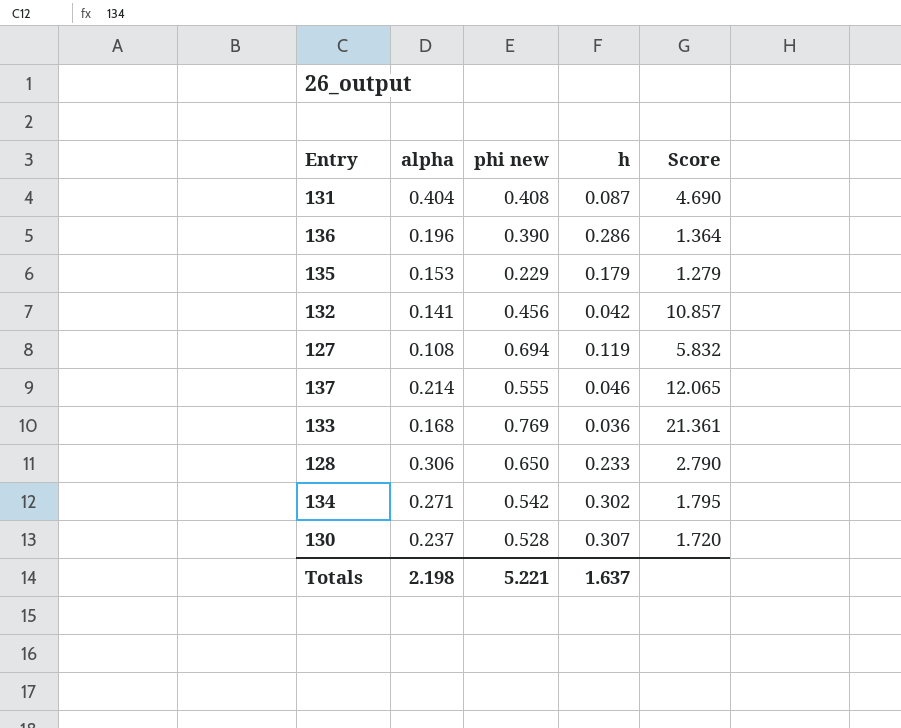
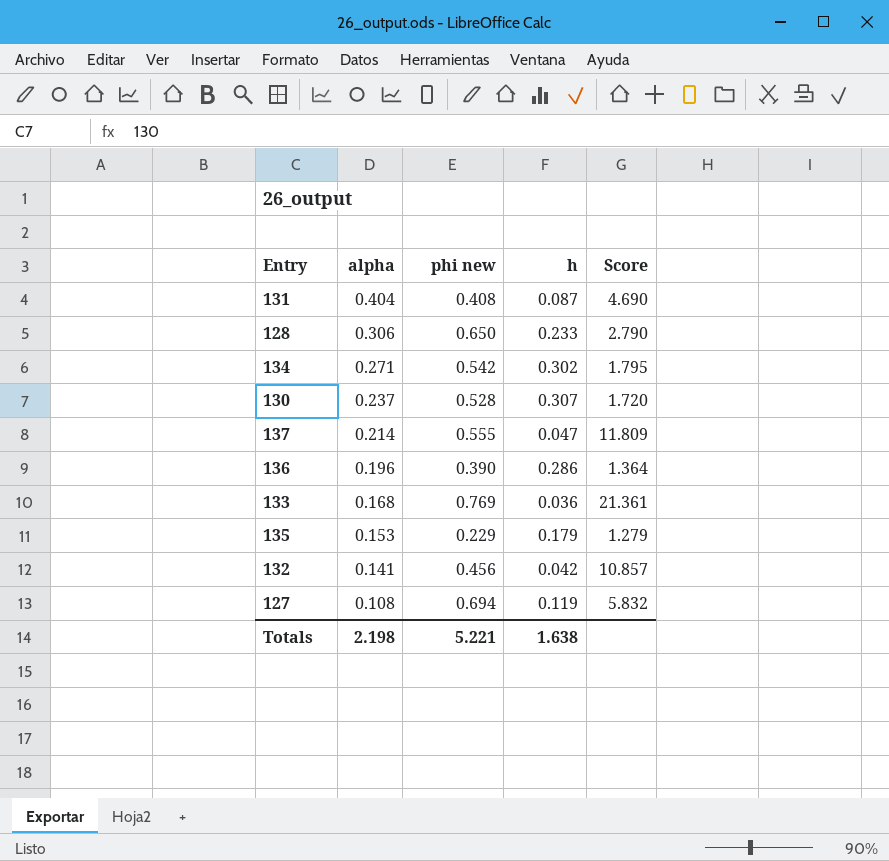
row order: none -> alpha descending
137 | h: 0.046 -> 0.047
137 | Score: 12.065 -> 11.809
Totals | h: 1.637 -> 1.638

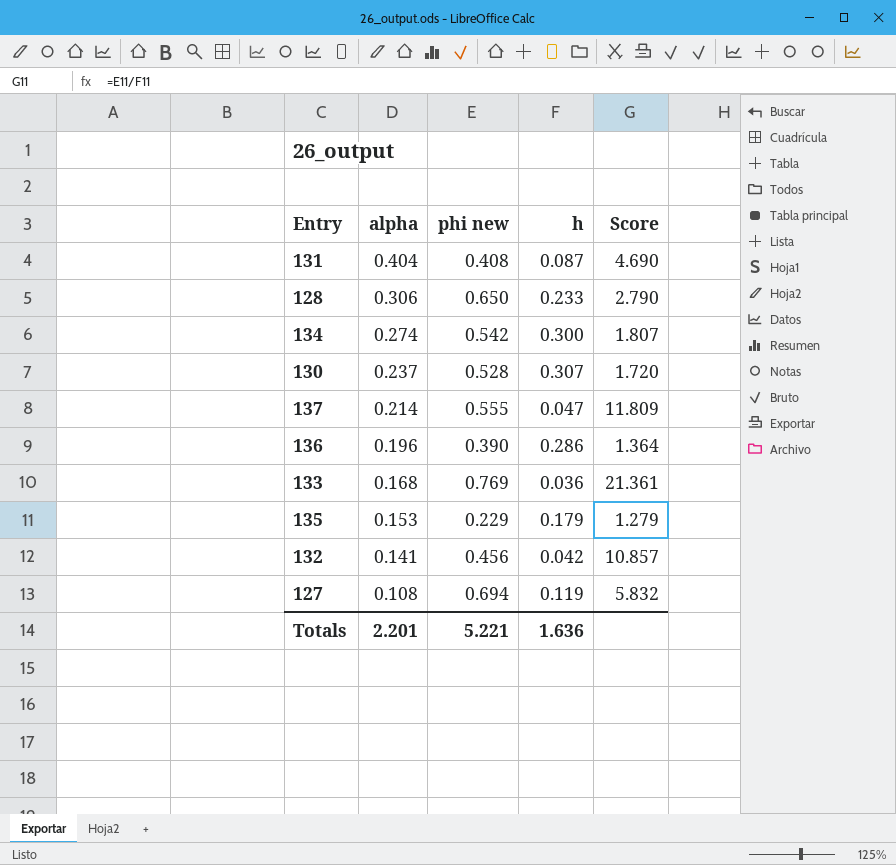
134 | alpha: 0.271 -> 0.274
134 | h: 0.302 -> 0.300
134 | Score: 1.795 -> 1.807
Totals | alpha: 2.198 -> 2.201
Totals | h: 1.638 -> 1.636

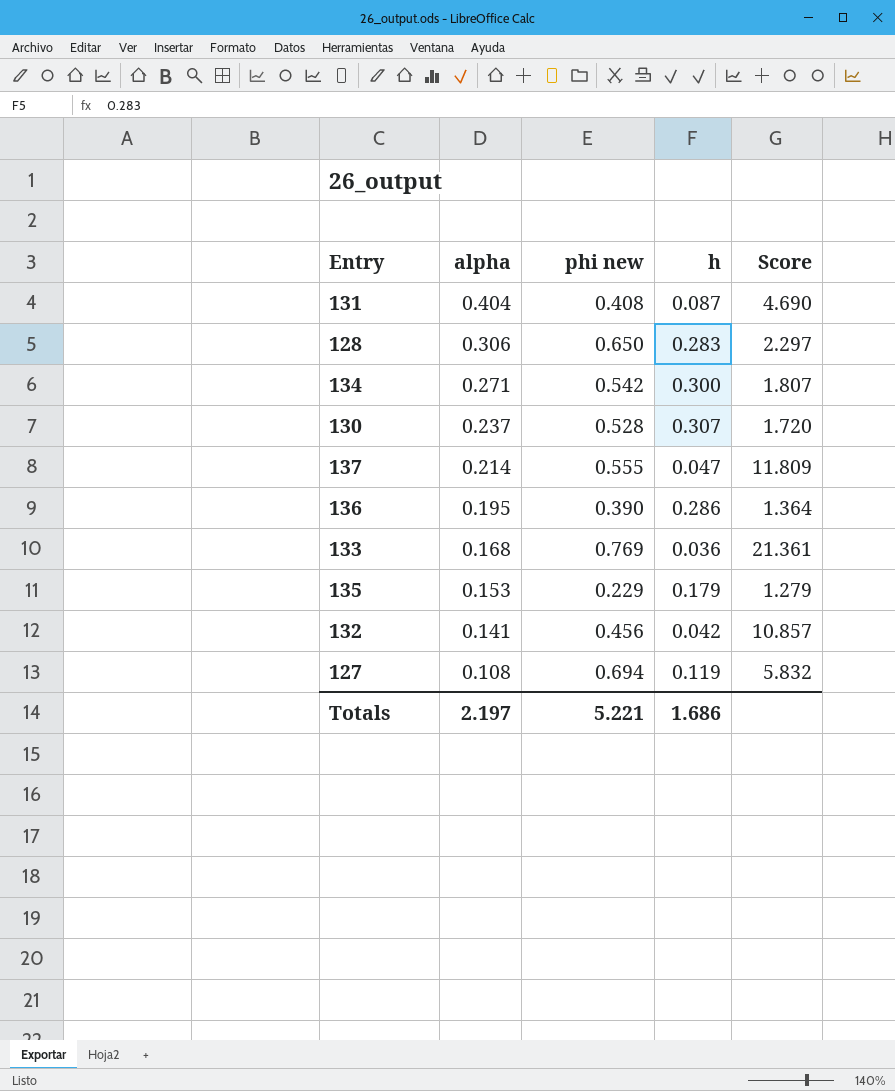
128 | h: 0.233 -> 0.283
128 | Score: 2.790 -> 2.297
134 | alpha: 0.274 -> 0.271
136 | alpha: 0.196 -> 0.195
Totals | alpha: 2.201 -> 2.197
Totals | h: 1.636 -> 1.686

